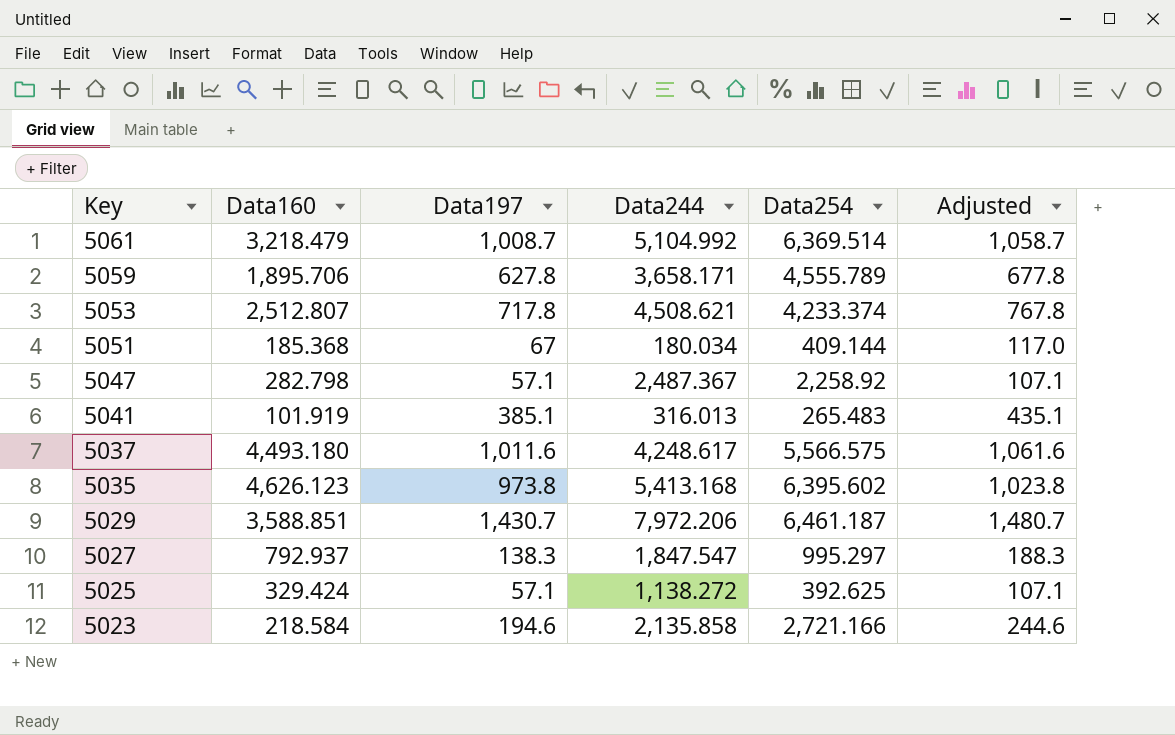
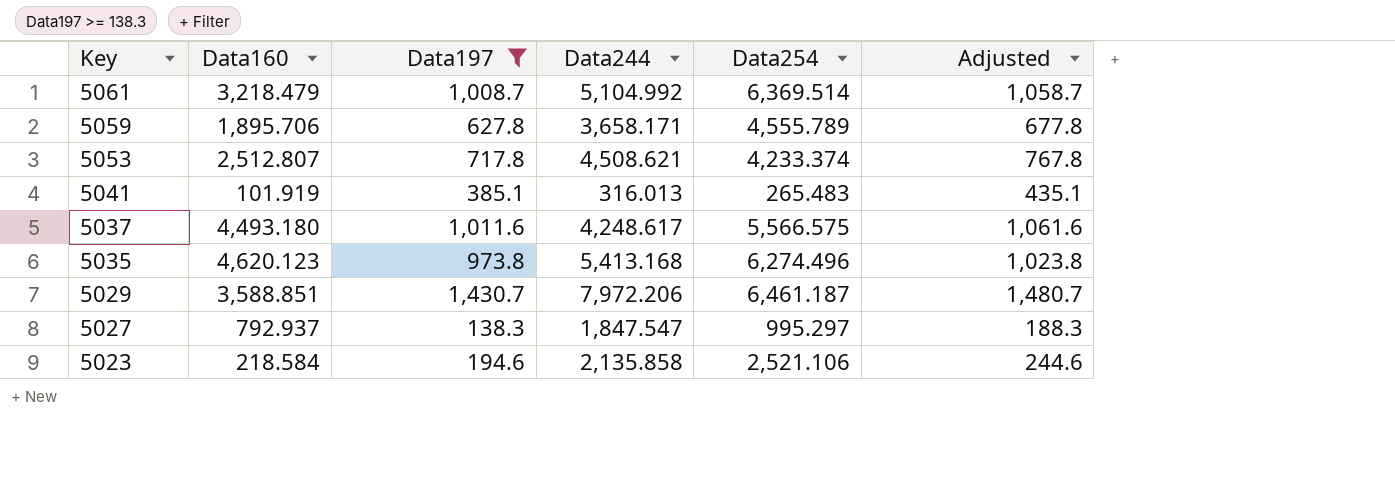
filter: none -> Data197 >= 138.3
5035 | Data160: 4,626.123 -> 4,620.123
5035 | Data254: 6,395.602 -> 6,274.496
5023 | Data254: 2,721.166 -> 2,521.106

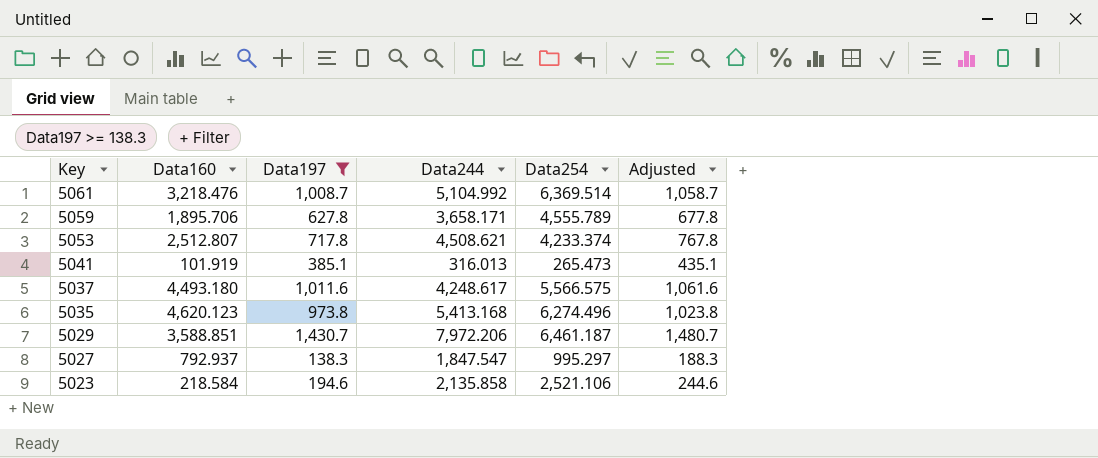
5061 | Data160: 3,218.479 -> 3,218.476
5041 | Data254: 265.483 -> 265.473

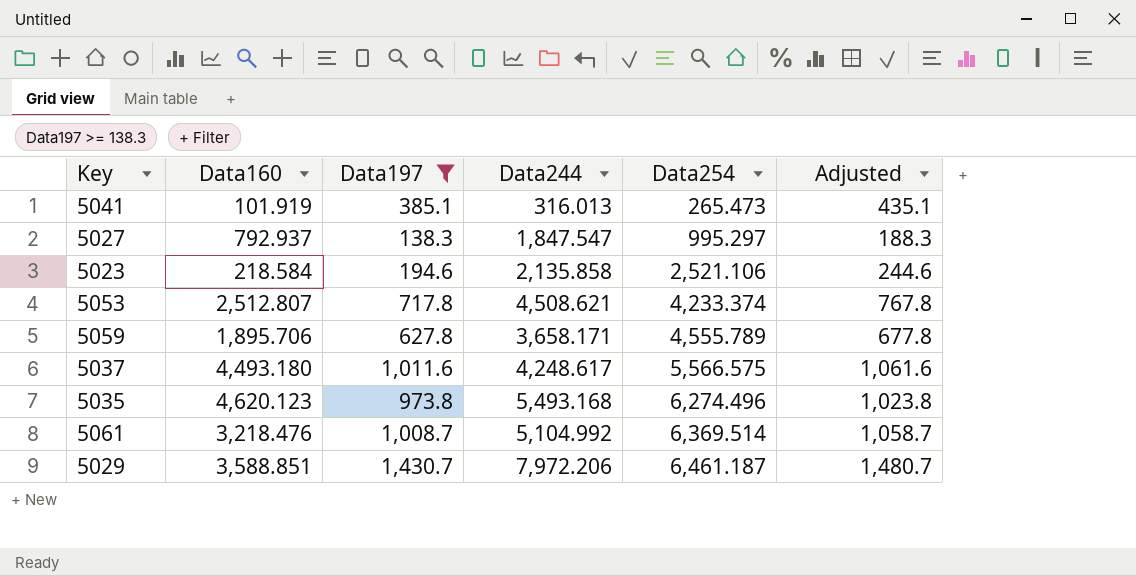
row order: Key descending -> Data254 ascending
5035 | Data244: 5,413.168 -> 5,493.168

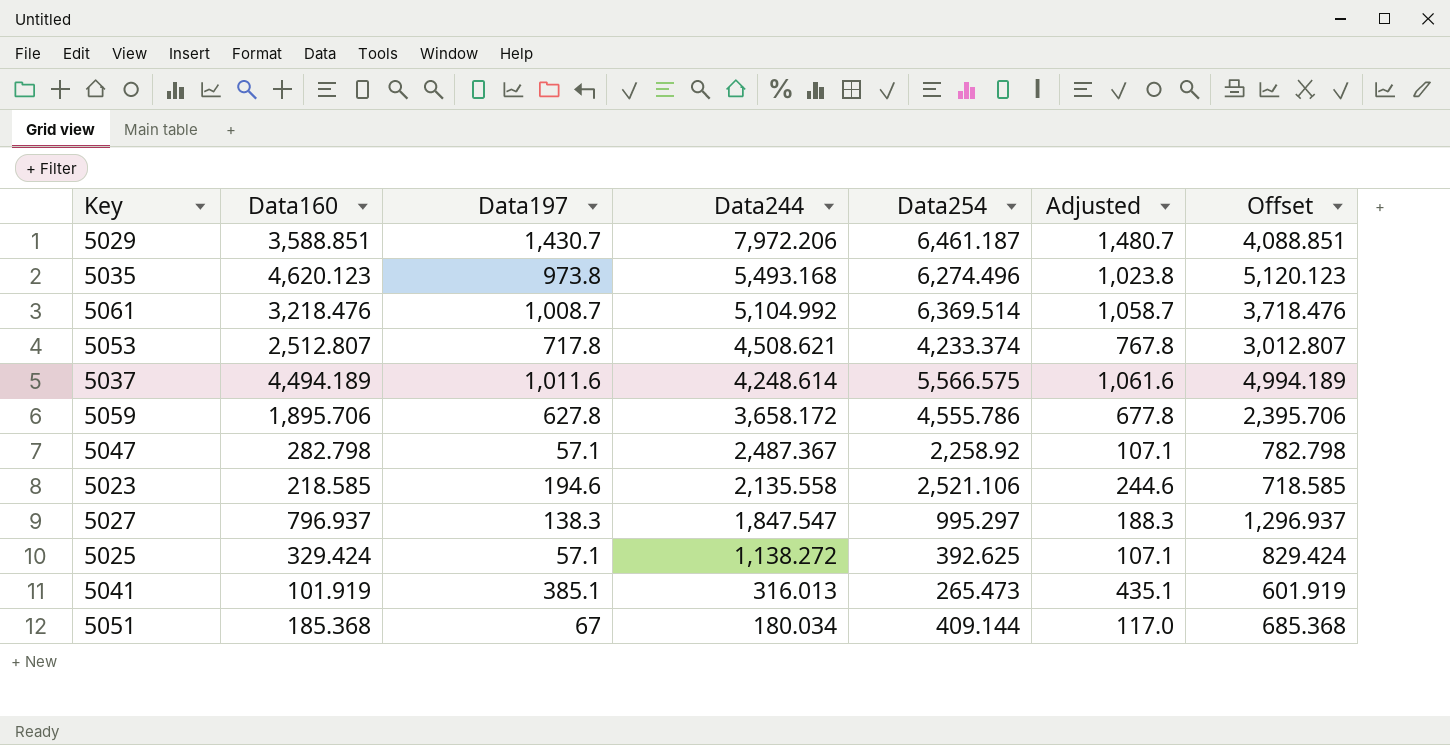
filter: Data197 >= 138.3 -> none
row order: Data254 ascending -> Data244 descending
column Offset | formula: none -> [Data160] + 500
5037 | Data160: 4,493.180 -> 4,494.189
5037 | Data244: 4,248.617 -> 4,248.614
5059 | Data244: 3,658.171 -> 3,658.172
5059 | Data254: 4,555.789 -> 4,555.786
5023 | Data160: 218.584 -> 218.585
5023 | Data244: 2,135.858 -> 2,135.558
5027 | Data160: 792.937 -> 796.937

